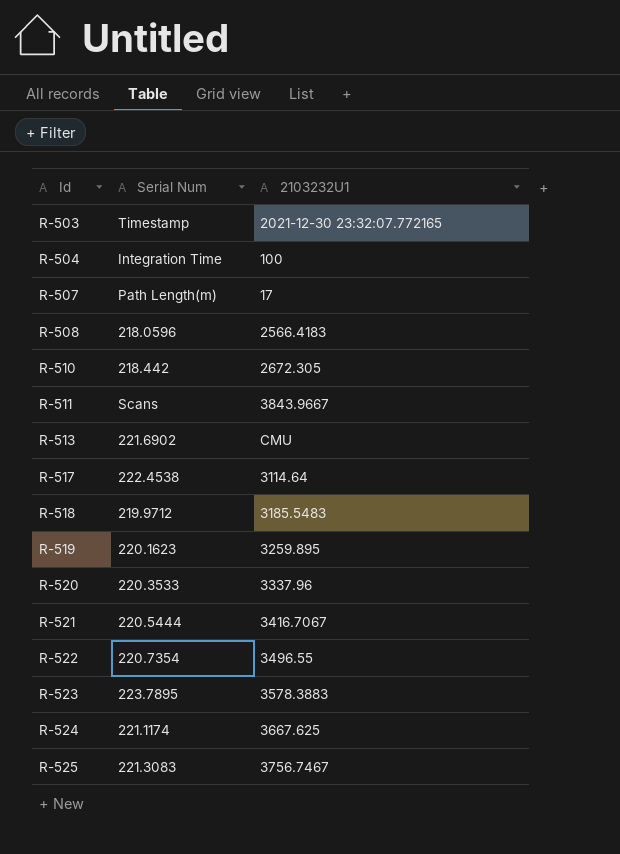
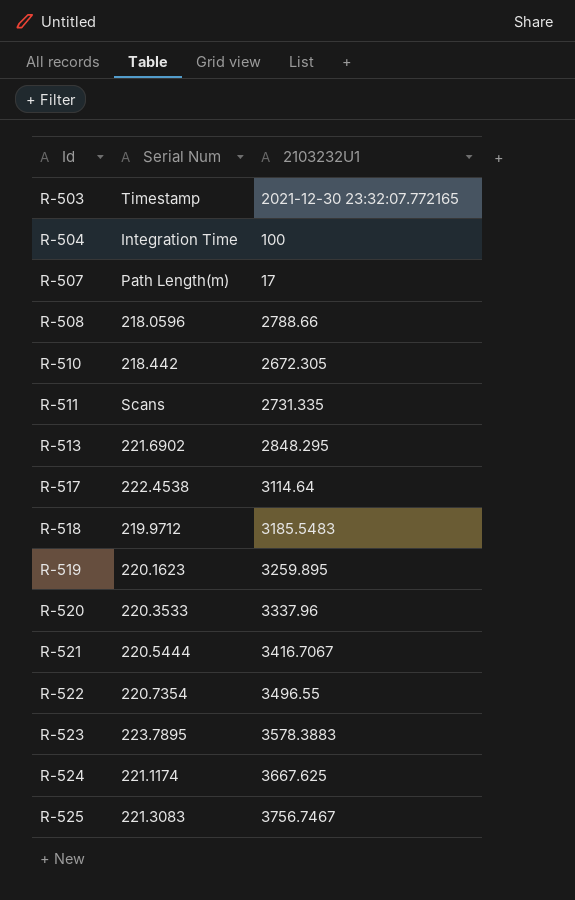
R-508 | 2103232U1: 2566.4183 -> 2788.66
R-511 | 2103232U1: 3843.9667 -> 2731.335
R-513 | 2103232U1: CMU -> 2848.295

